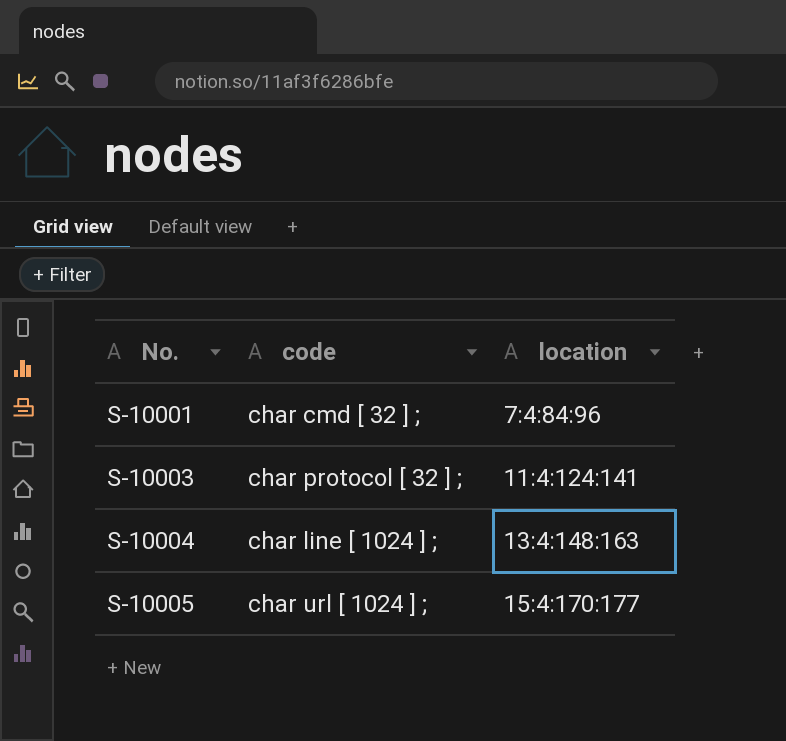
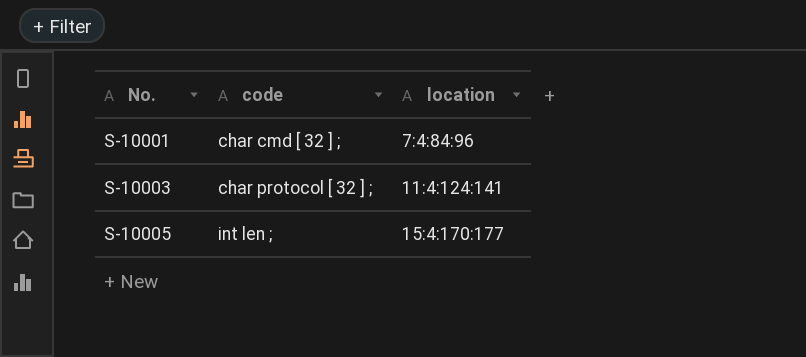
row S-10004: char line [ 1024 ] ; | 13:4:148:163 -> none
S-10005 | code: char url [ 1024 ] ; -> int len ;

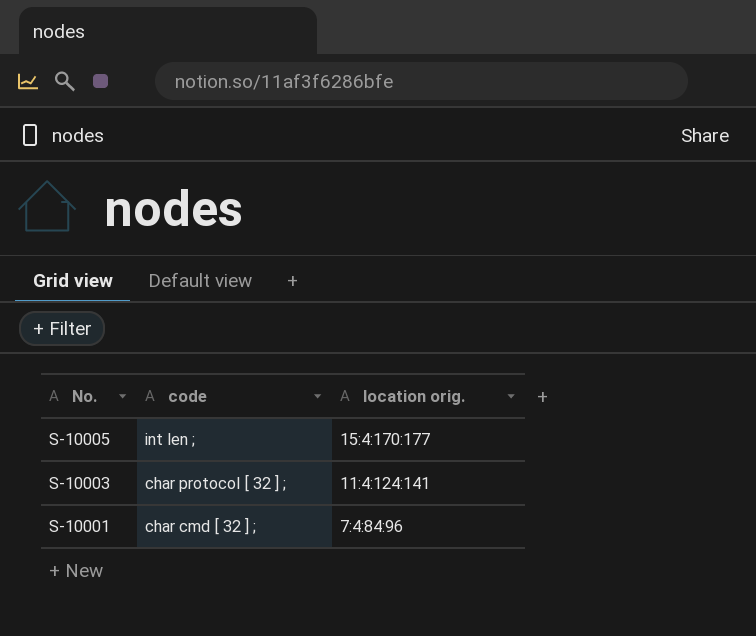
row order: No. ascending -> No. descending
column name: location -> location orig.

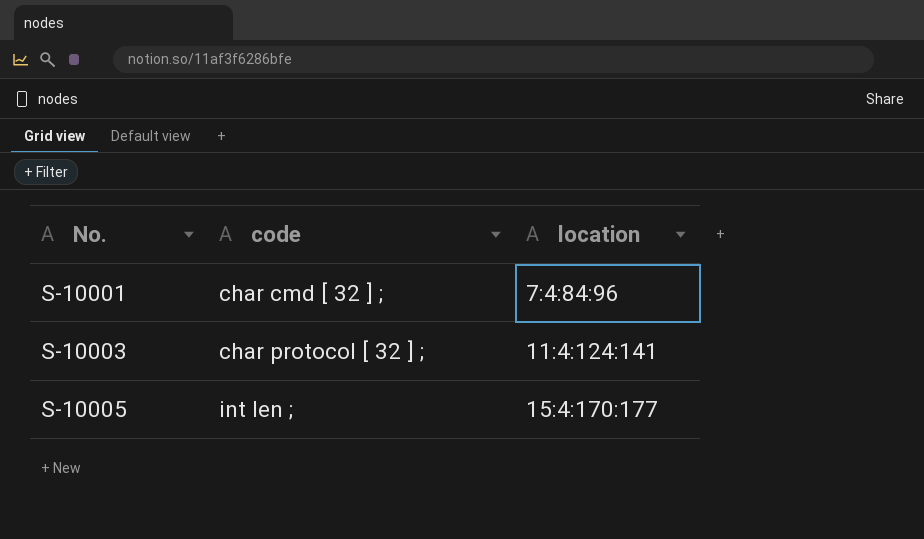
row order: No. descending -> No. ascending
column name: location orig. -> location

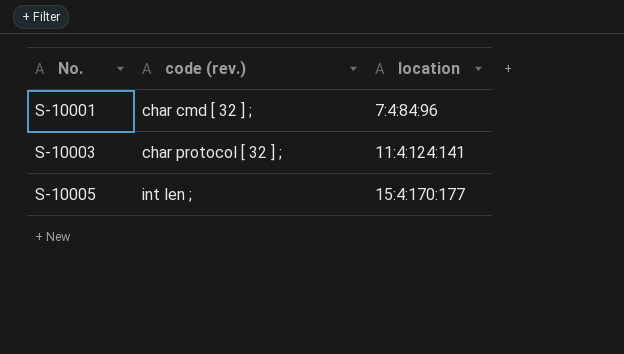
column name: code -> code (rev.)

